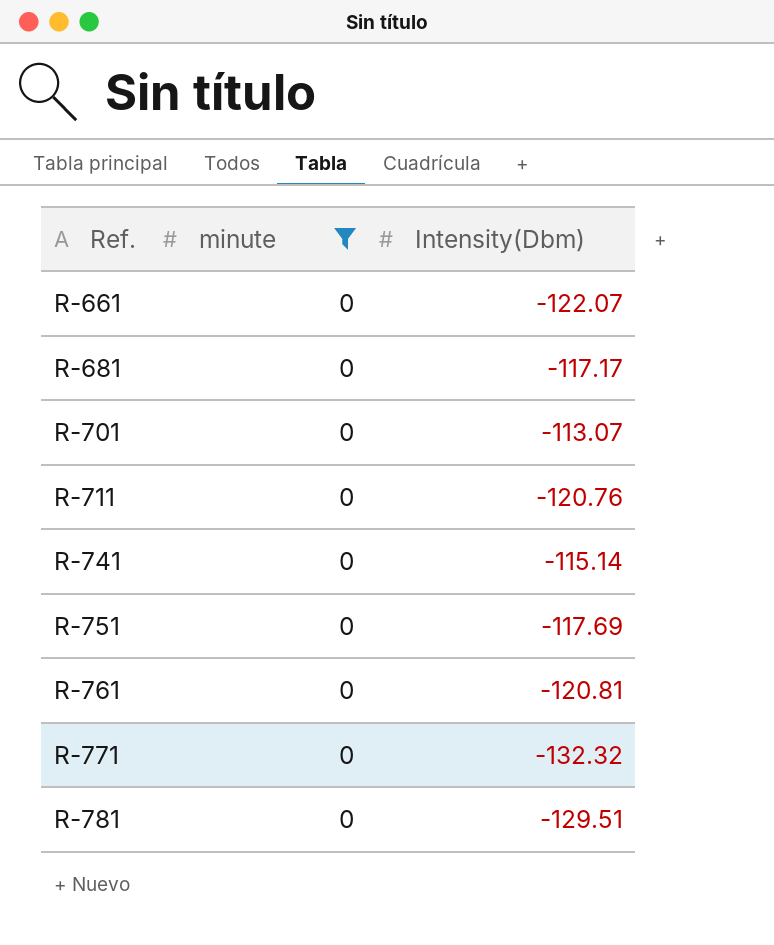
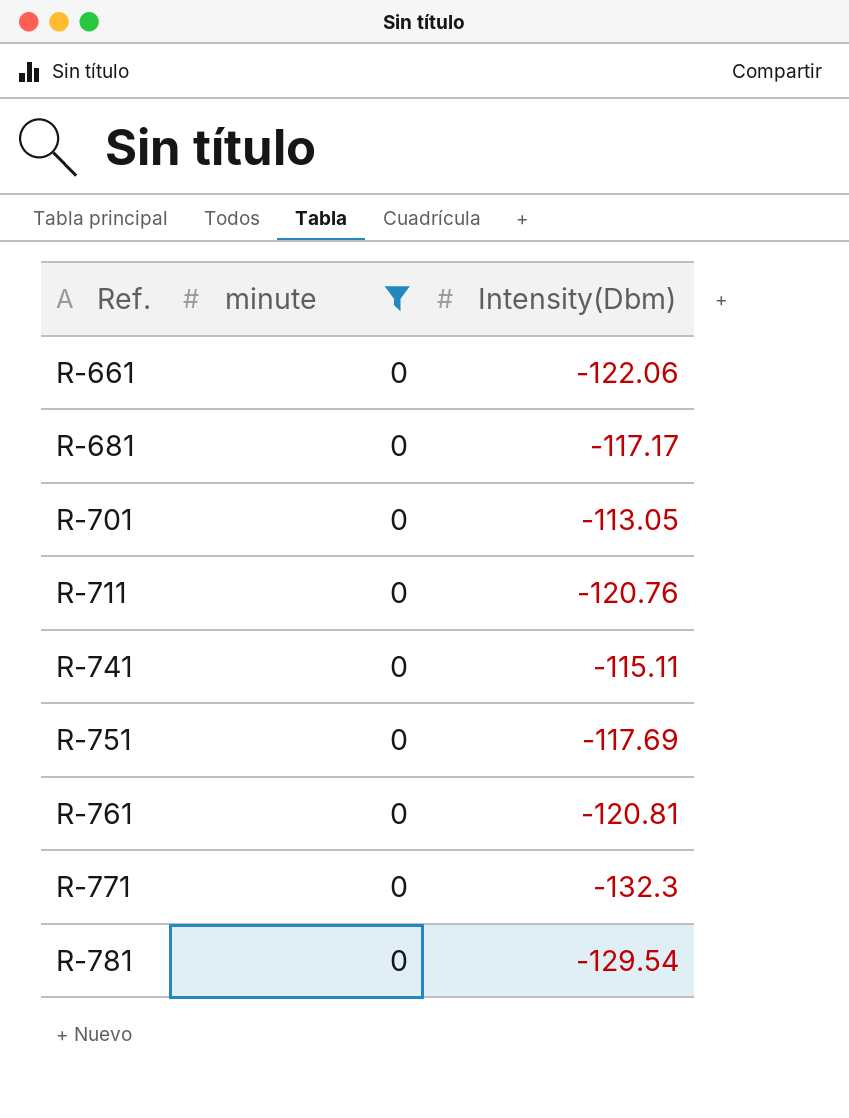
R-661 | Intensity(Dbm): -122.07 -> -122.06
R-701 | Intensity(Dbm): -113.07 -> -113.05
R-741 | Intensity(Dbm): -115.14 -> -115.11
R-771 | Intensity(Dbm): -132.32 -> -132.3
R-781 | Intensity(Dbm): -129.51 -> -129.54

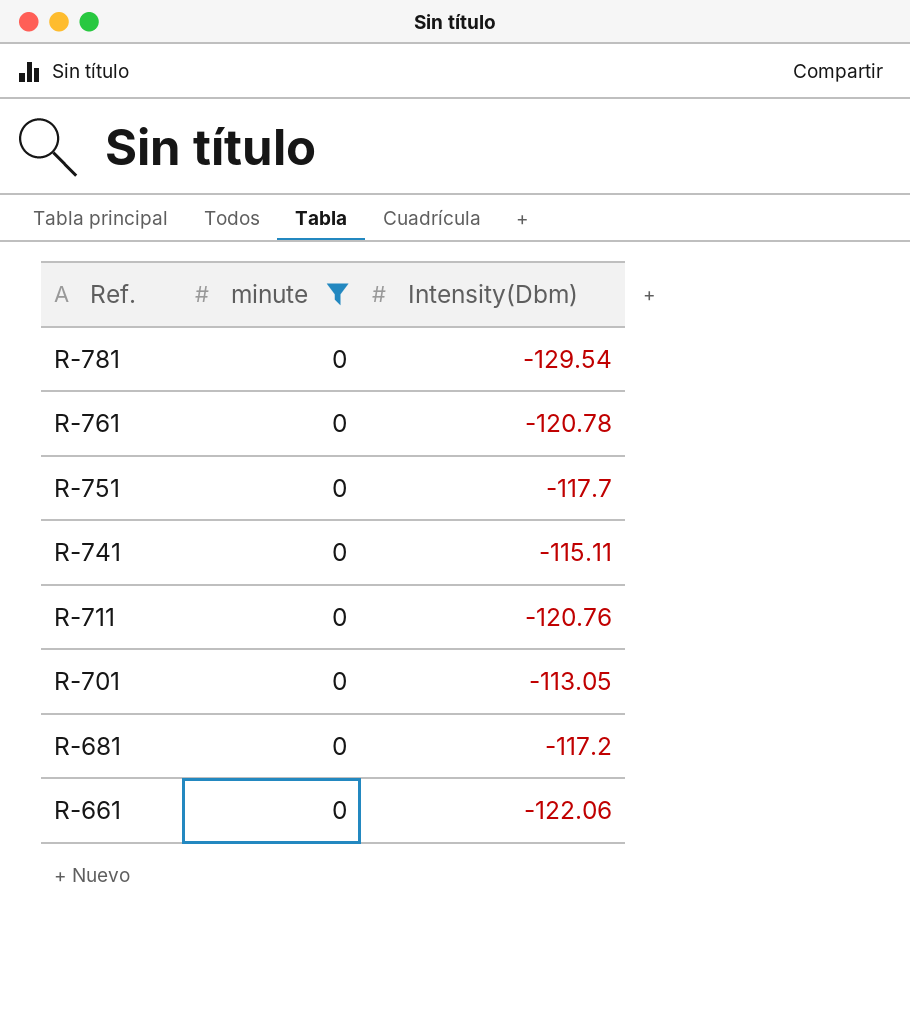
row order: Ref. ascending -> Ref. descending
row R-771: 0 | -132.3 -> none
R-761 | Intensity(Dbm): -120.81 -> -120.78
R-751 | Intensity(Dbm): -117.69 -> -117.7
R-681 | Intensity(Dbm): -117.17 -> -117.2

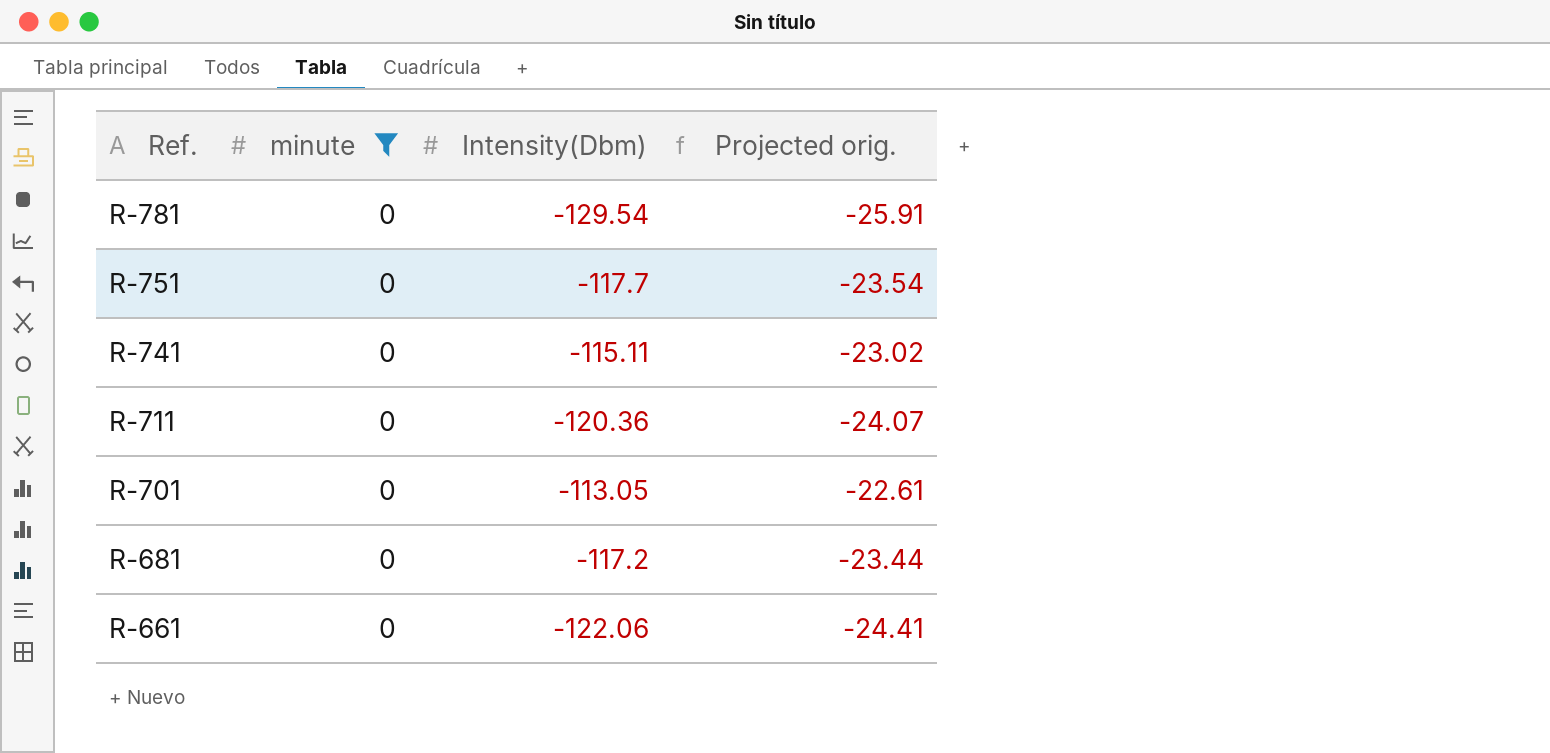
column Projected orig. | formula: none -> [Intensity(Dbm)] * 0.2
row R-761: 0 | -120.78 -> none
R-711 | Intensity(Dbm): -120.76 -> -120.36

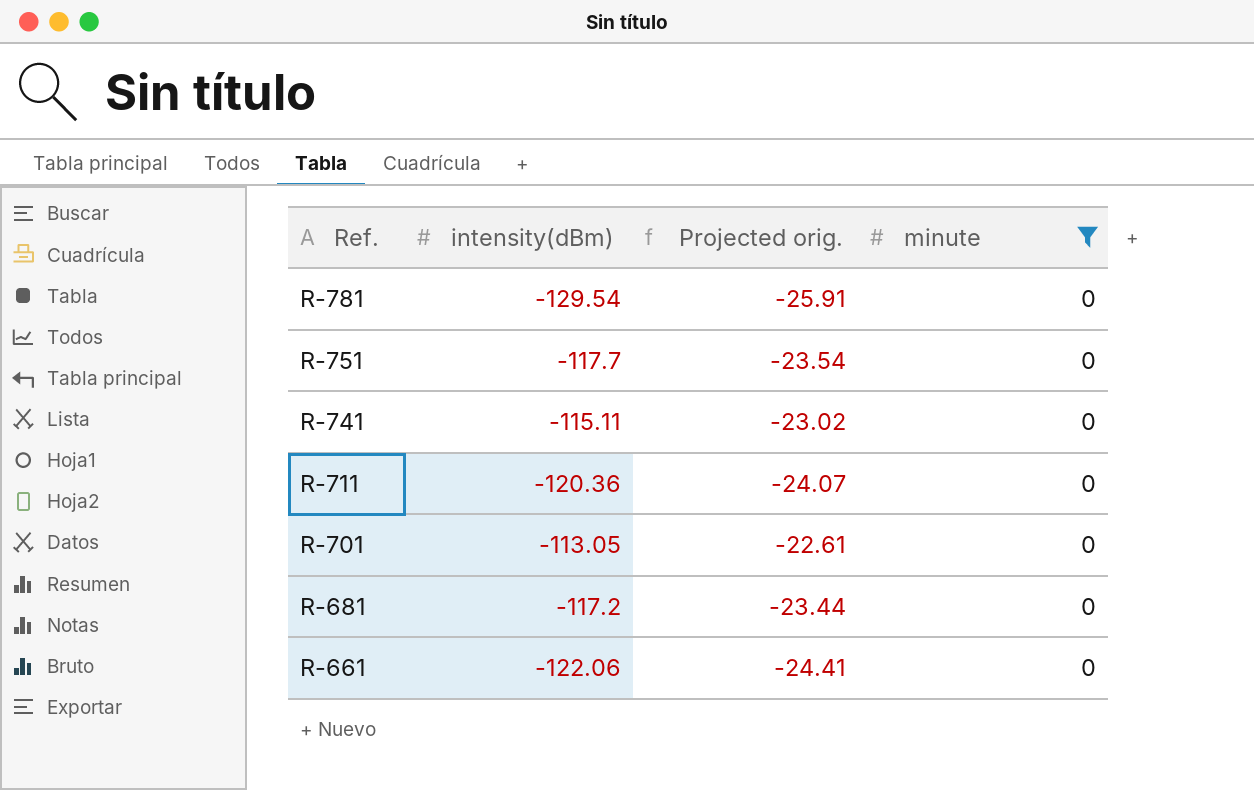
column name: Intensity(Dbm) -> intensity(dBm)
column minute | position: 2 -> 4

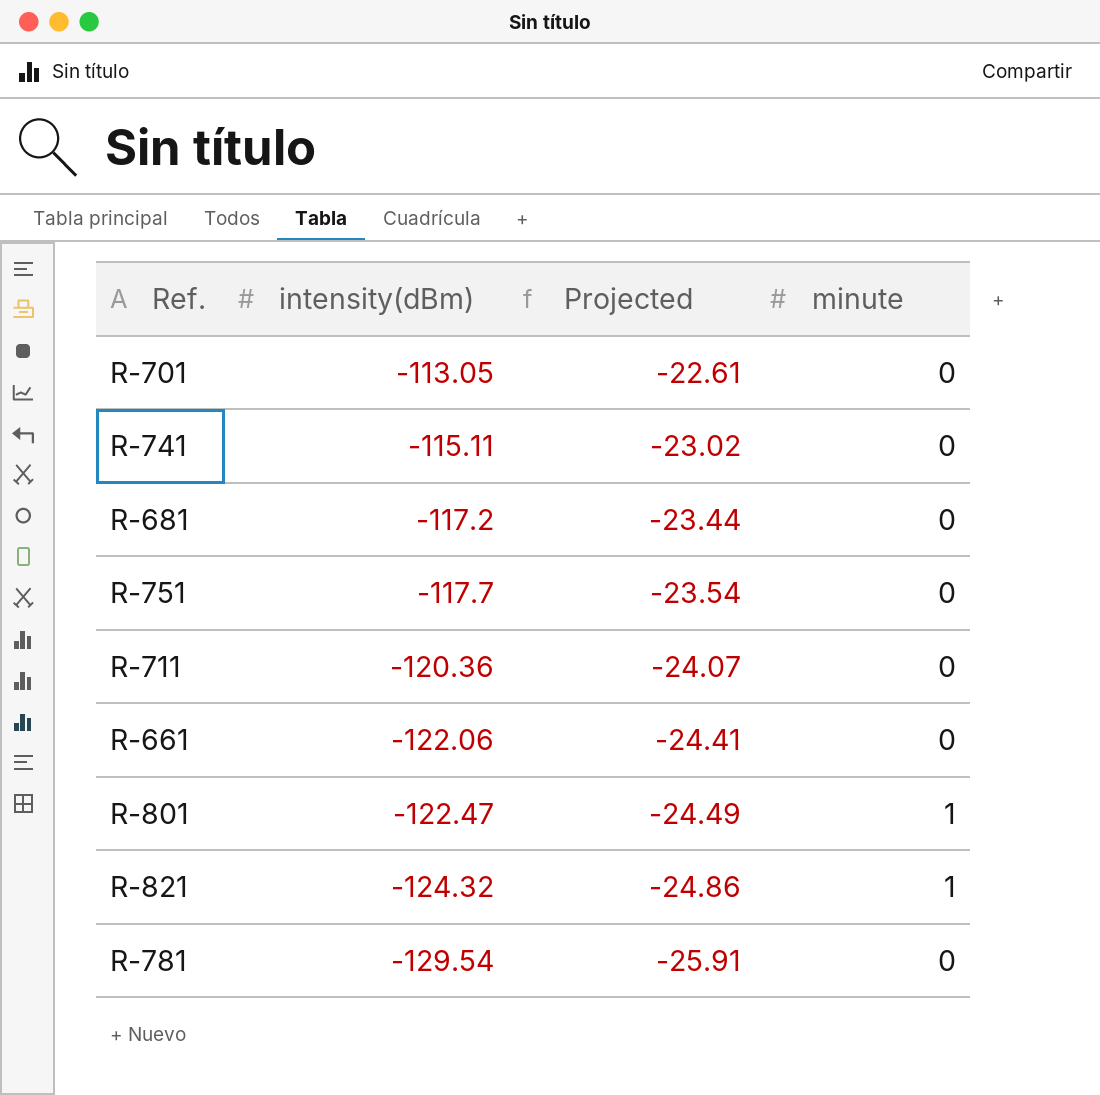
filter: minute = 0 -> none
row order: Ref. descending -> intensity(dBm) descending
column name: Projected orig. -> Projected

